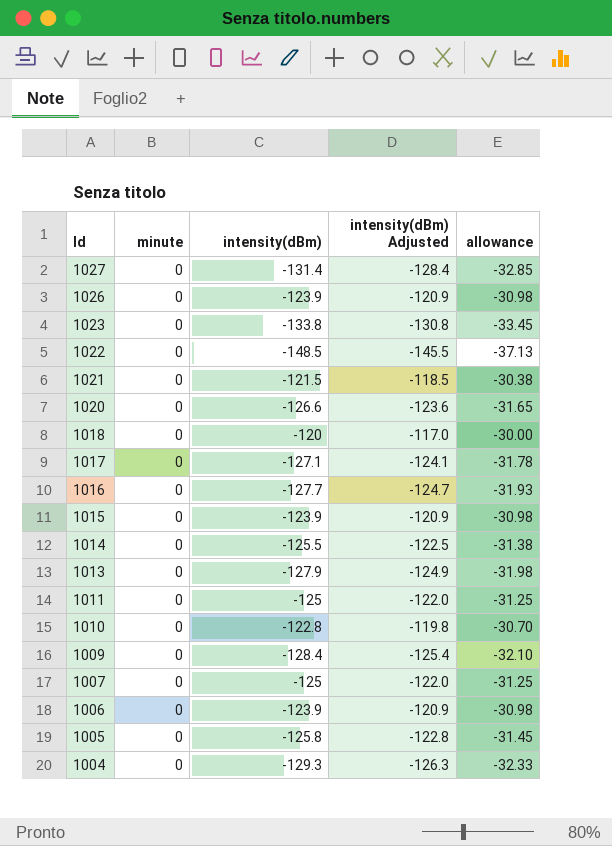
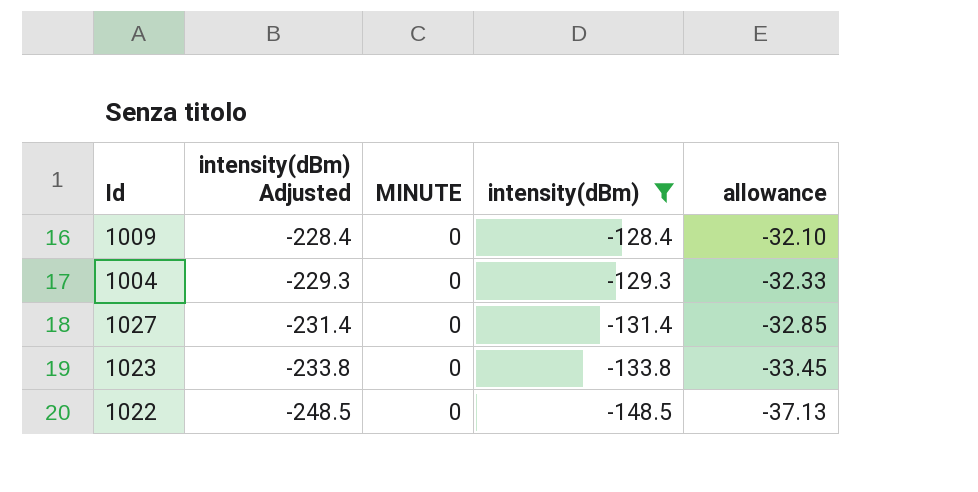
filter: none -> intensity(dBm) <= -128.4
row order: Id descending -> intensity(dBm) Adjusted descending
column intensity(dBm) Adjusted | formula: [intensity(dBm)] + 3 -> [intensity(dBm)] - 100
column intensity(dBm) Adjusted | position: 4 -> 2
column name: minute -> MINUTE

